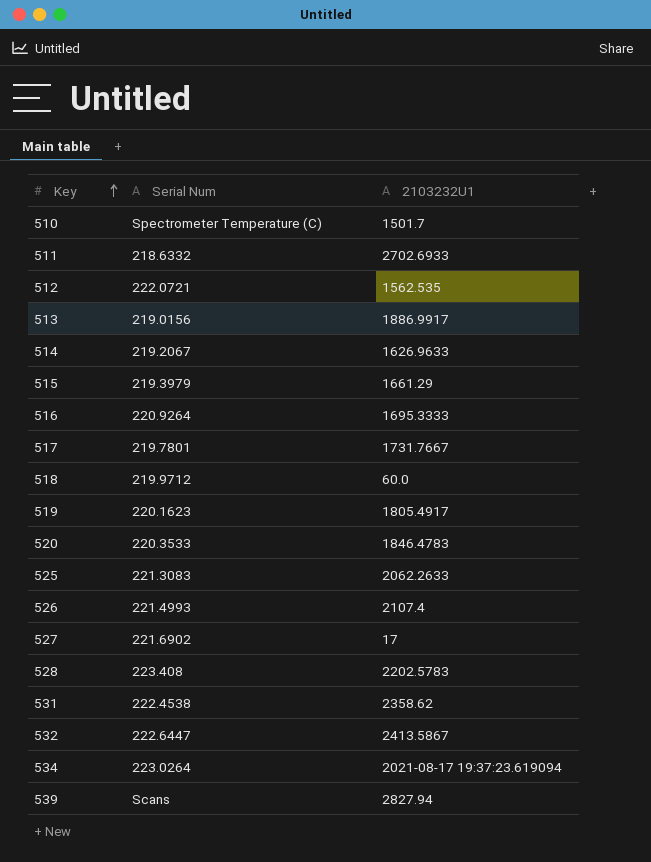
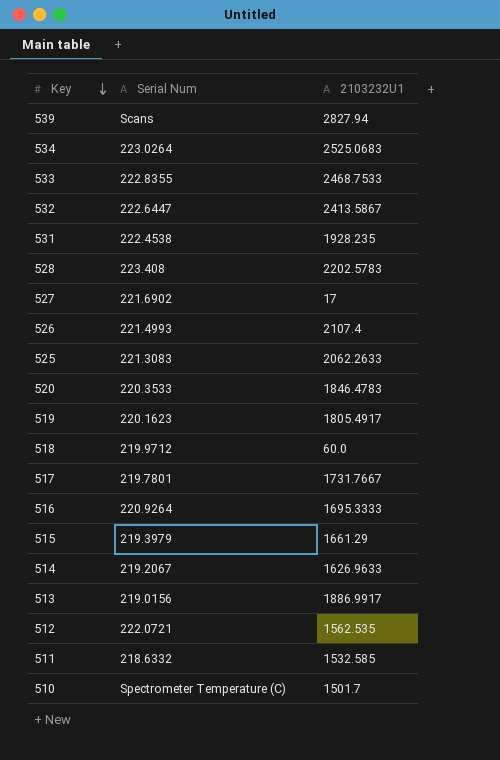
row order: Key ascending -> Key descending
534 | 2103232U1: 2021-08-17 19:37:23.619094 -> 2525.0683
row 533: none -> 222.8355 | 2468.7533
531 | 2103232U1: 2358.62 -> 1928.235
511 | 2103232U1: 2702.6933 -> 1532.585

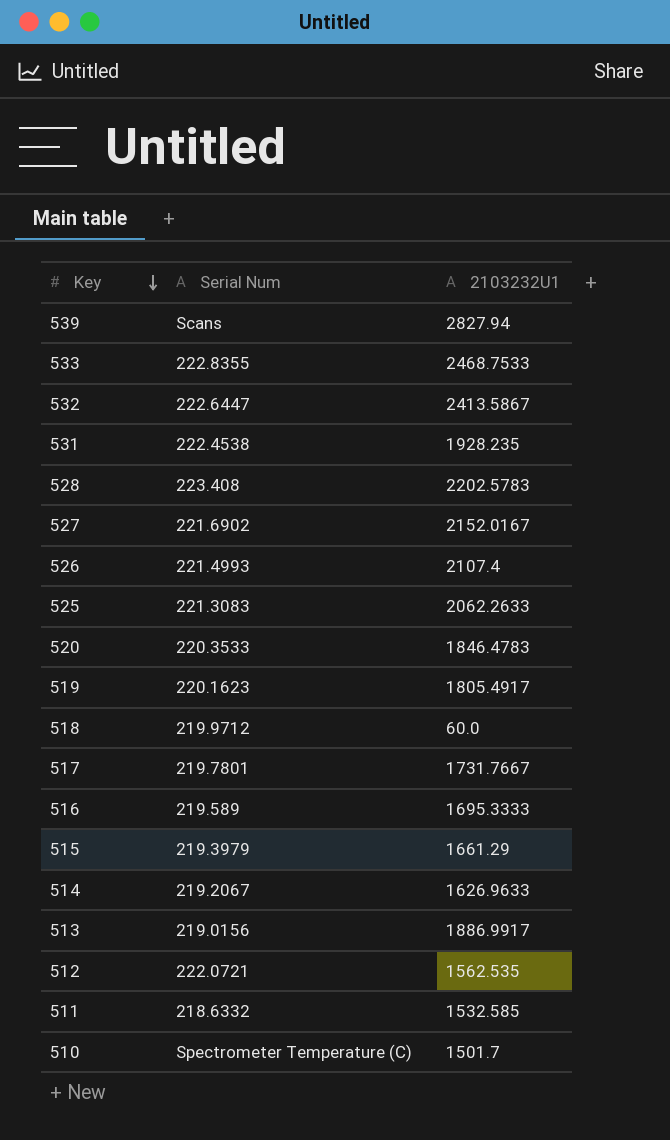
row 534: 223.0264 | 2525.0683 -> none
527 | 2103232U1: 17 -> 2152.0167
516 | Serial Num: 220.9264 -> 219.589

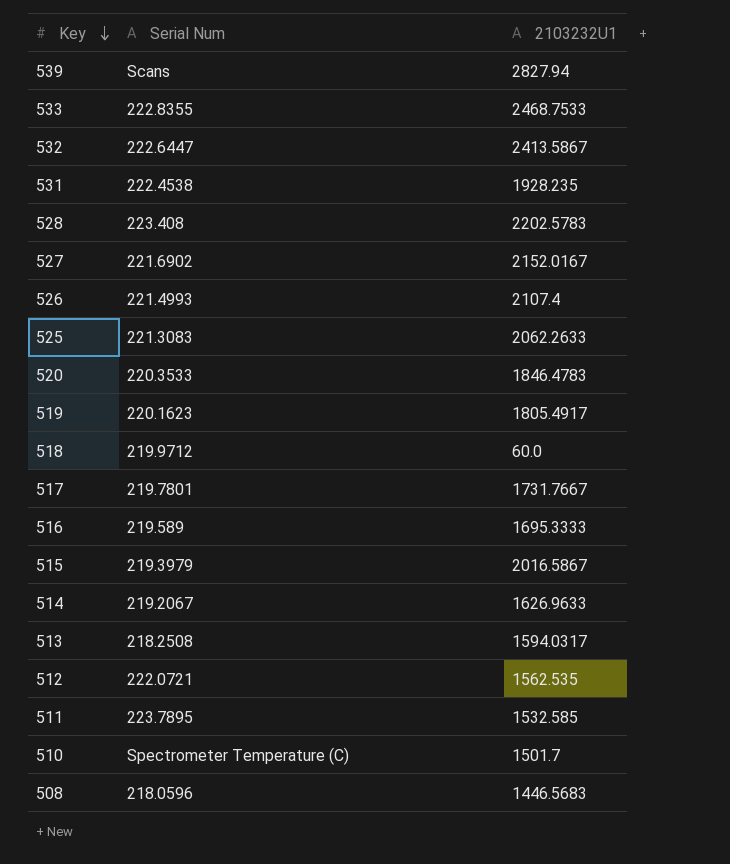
515 | 2103232U1: 1661.29 -> 2016.5867
513 | Serial Num: 219.0156 -> 218.2508
513 | 2103232U1: 1886.9917 -> 1594.0317
511 | Serial Num: 218.6332 -> 223.7895
row 508: none -> 218.0596 | 1446.5683

